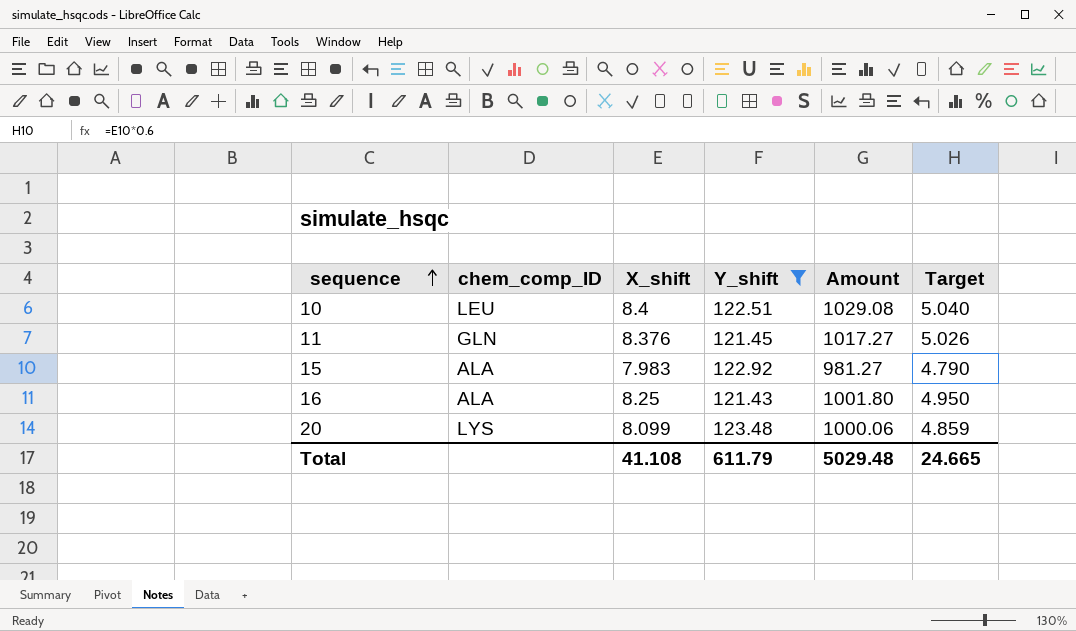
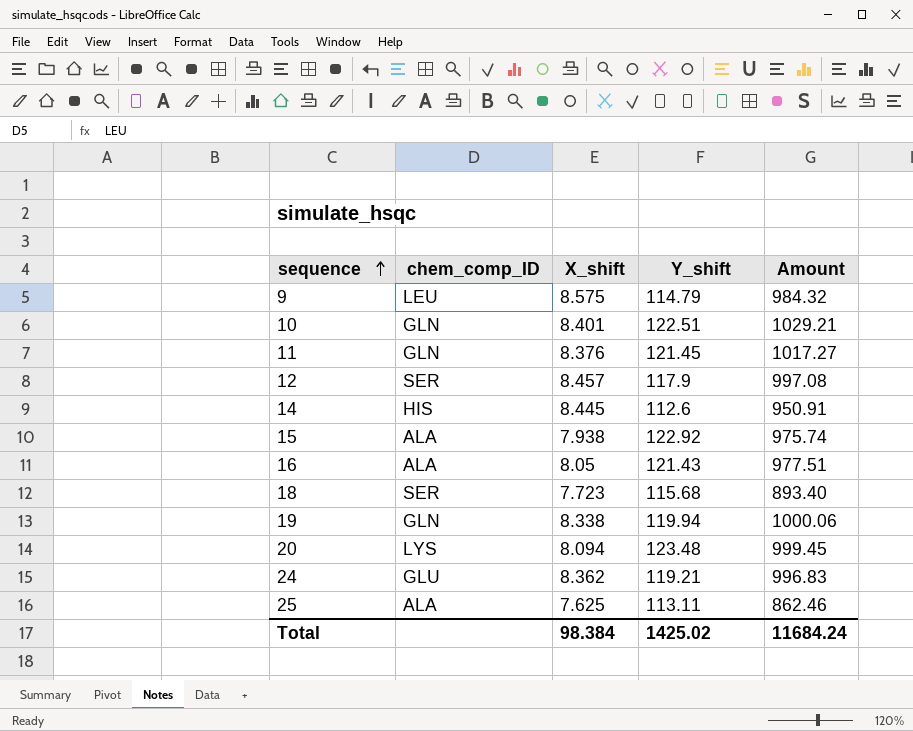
filter: Y_shift >= 121.43 -> none
column Target | formula: [X_shift] * 0.6 -> none
10 | chem_comp_ID: LEU -> GLN
10 | X_shift: 8.4 -> 8.401
10 | Amount: 1029.08 -> 1029.21
15 | X_shift: 7.983 -> 7.938
15 | Amount: 981.27 -> 975.74
16 | X_shift: 8.25 -> 8.05
16 | Amount: 1001.80 -> 977.51
20 | X_shift: 8.099 -> 8.094
20 | Amount: 1000.06 -> 999.45
Total | X_shift: 41.108 -> 98.384
Total | Y_shift: 611.79 -> 1425.02
Total | Amount: 5029.48 -> 11684.24

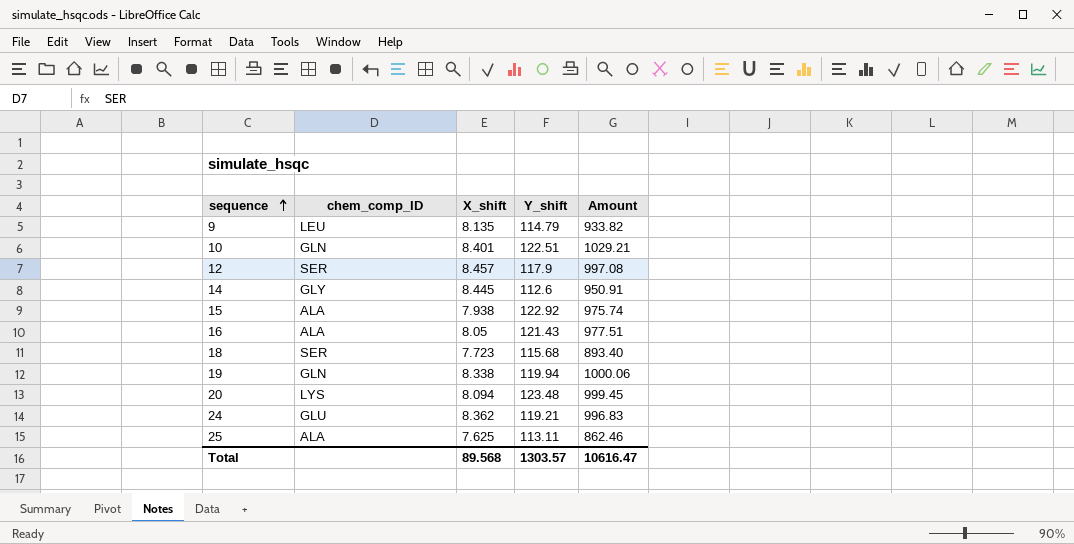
row 11: GLN | 8.376 | 121.45 | 1017.27 -> none
9 | X_shift: 8.575 -> 8.135
9 | Amount: 984.32 -> 933.82
14 | chem_comp_ID: HIS -> GLY
Total | X_shift: 98.384 -> 89.568
Total | Y_shift: 1425.02 -> 1303.57
Total | Amount: 11684.24 -> 10616.47

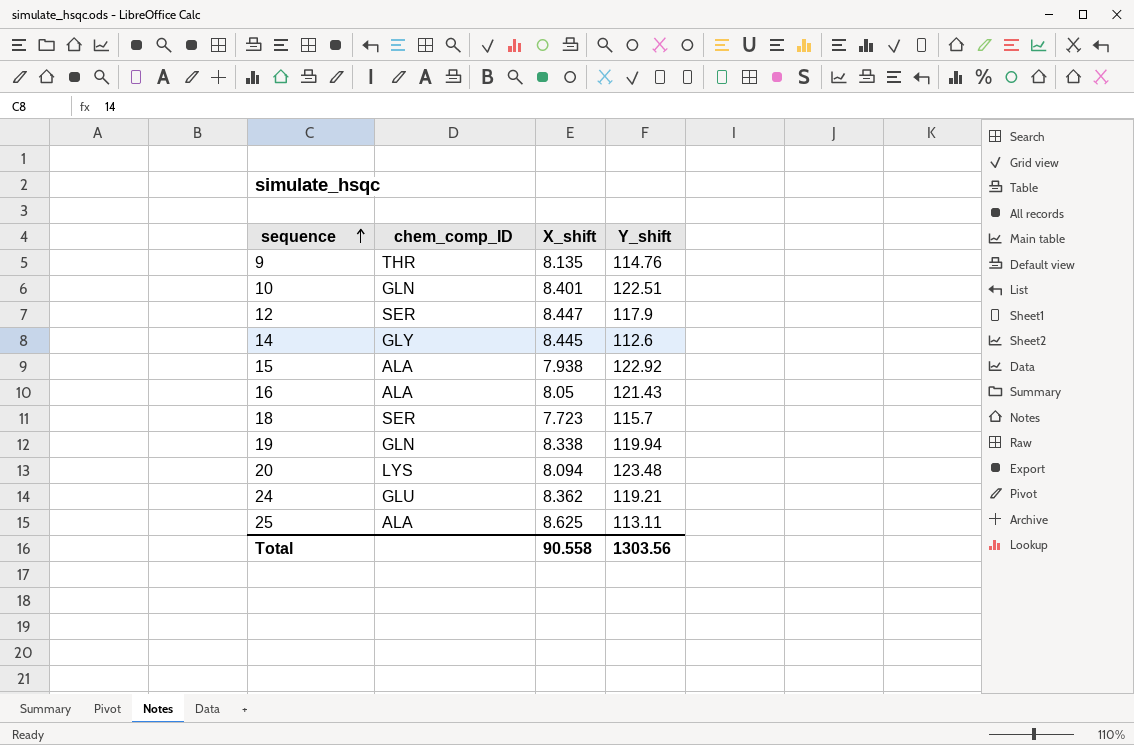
column Amount | formula: [X_shift] * [Y_shift] -> none
9 | chem_comp_ID: LEU -> THR
9 | Y_shift: 114.79 -> 114.76
12 | X_shift: 8.457 -> 8.447
18 | Y_shift: 115.68 -> 115.7
25 | X_shift: 7.625 -> 8.625
Total | X_shift: 89.568 -> 90.558
Total | Y_shift: 1303.57 -> 1303.56

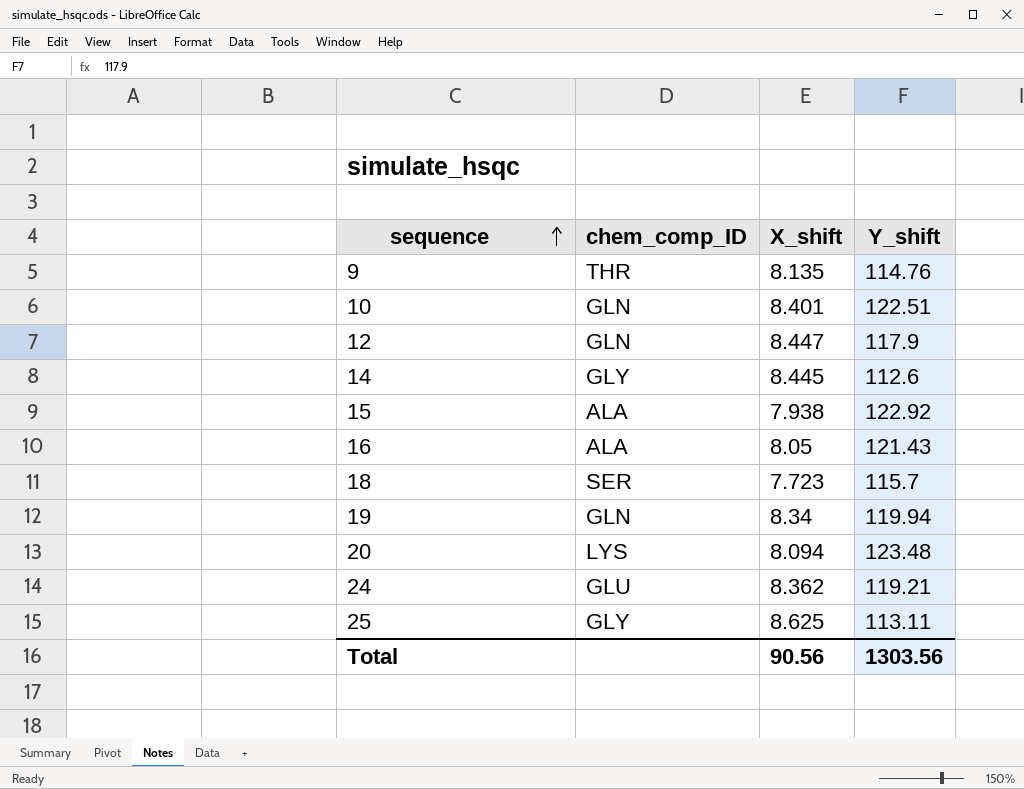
12 | chem_comp_ID: SER -> GLN
19 | X_shift: 8.338 -> 8.34
25 | chem_comp_ID: ALA -> GLY
Total | X_shift: 90.558 -> 90.56

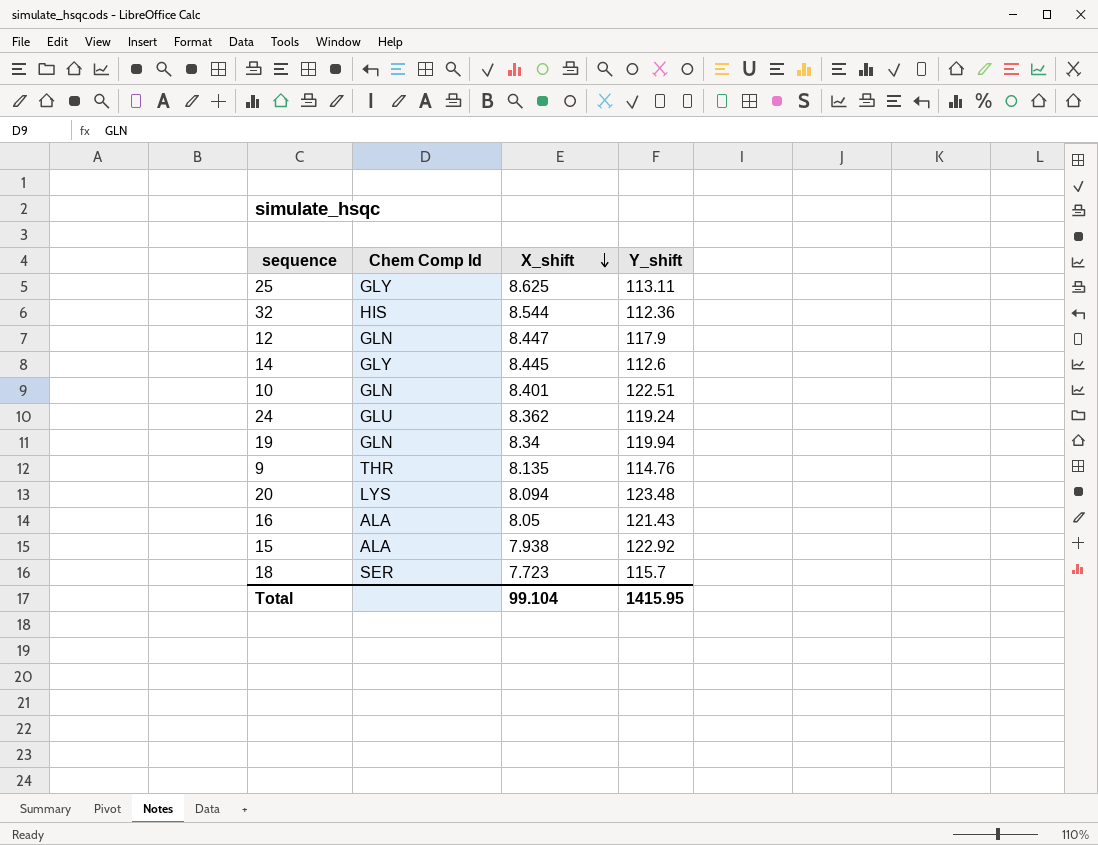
row order: sequence ascending -> X_shift descending
column name: chem_comp_ID -> Chem Comp Id
row 32: none -> HIS | 8.544 | 112.36
24 | Y_shift: 119.21 -> 119.24
Total | X_shift: 90.56 -> 99.104
Total | Y_shift: 1303.56 -> 1415.95

